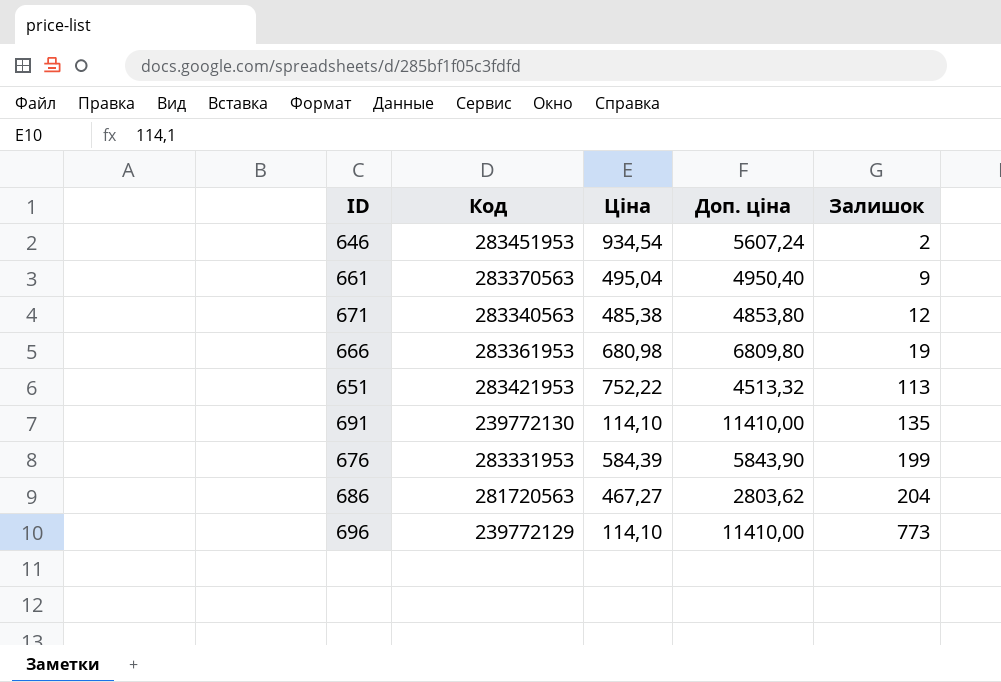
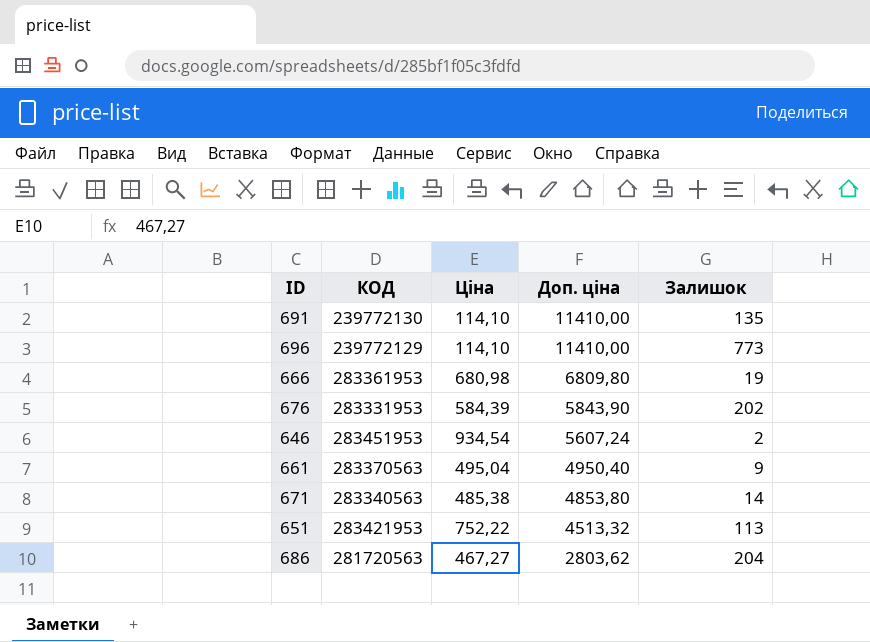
row order: Залишок ascending -> Доп. ціна descending
column name: Код -> КОД
676 | Залишок: 199 -> 202
671 | Залишок: 12 -> 14

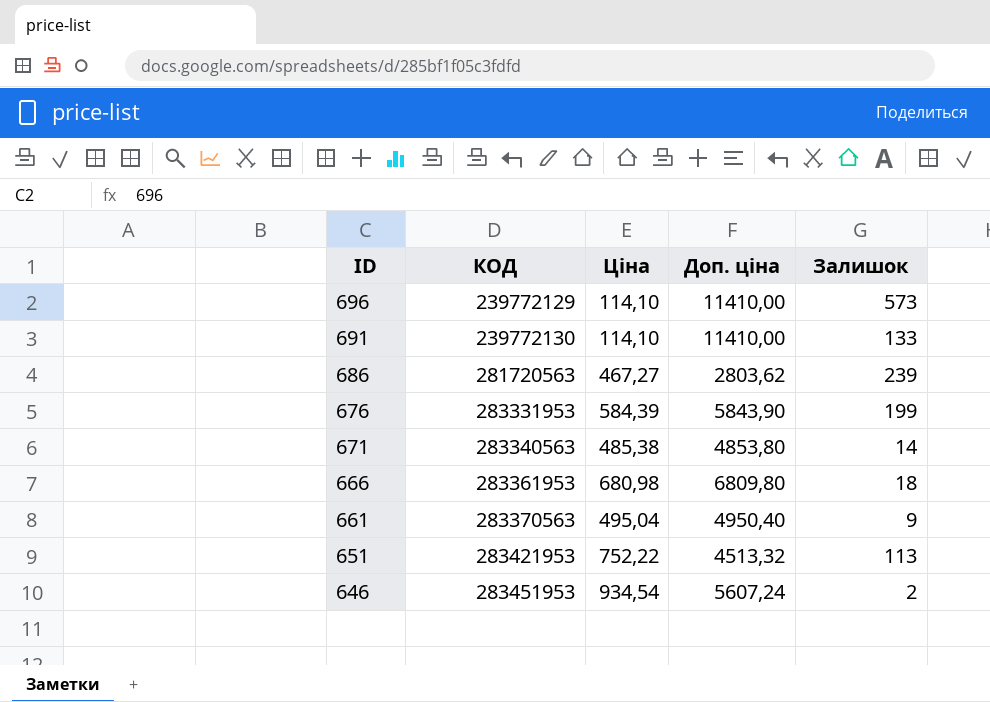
row order: Доп. ціна descending -> ID descending
696 | Залишок: 773 -> 573
691 | Залишок: 135 -> 133
686 | Залишок: 204 -> 239
676 | Залишок: 202 -> 199
666 | Залишок: 19 -> 18

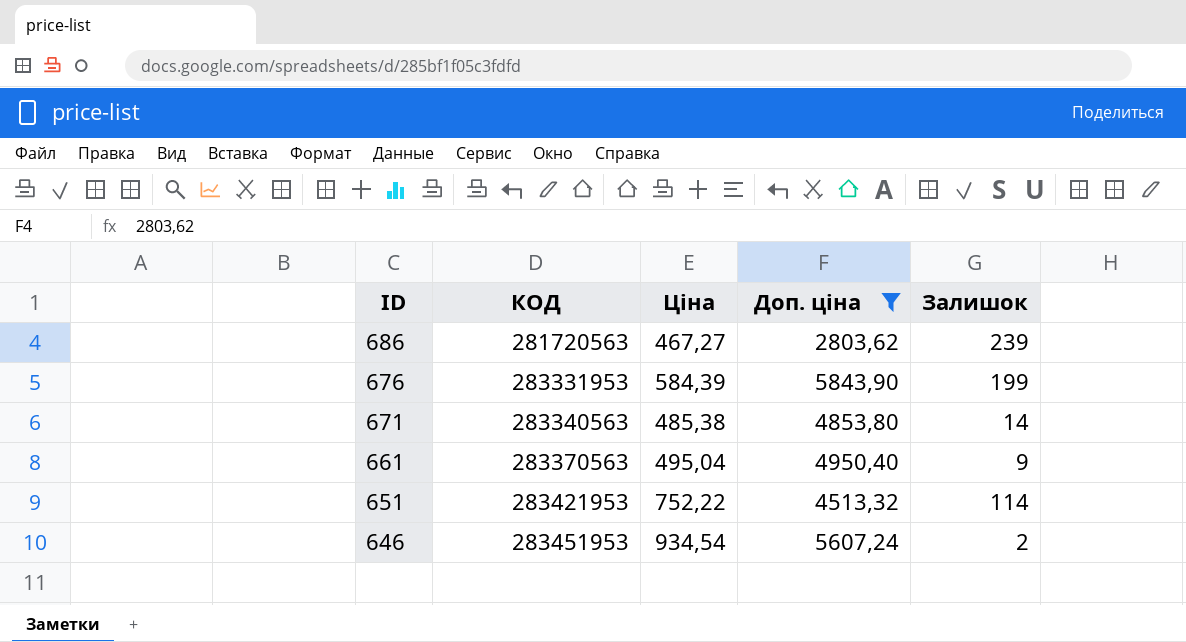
filter: none -> Доп. ціна <= 5843,90
651 | Залишок: 113 -> 114

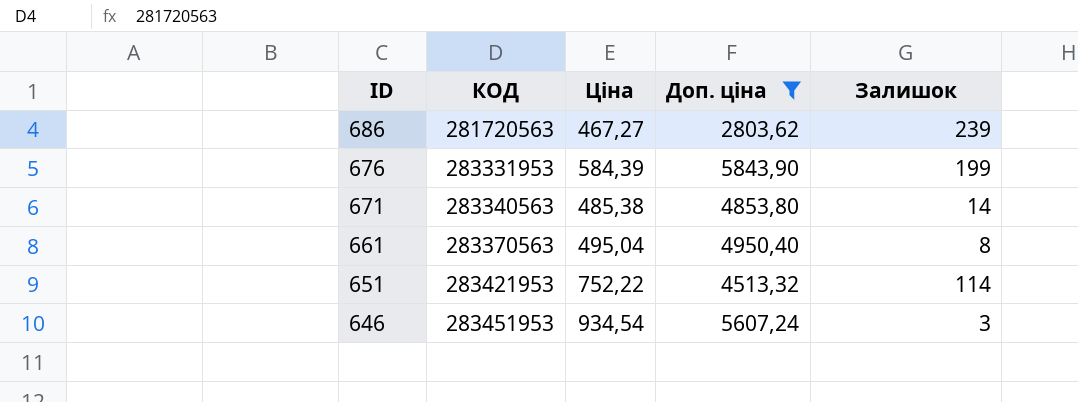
661 | Залишок: 9 -> 8
646 | Залишок: 2 -> 3

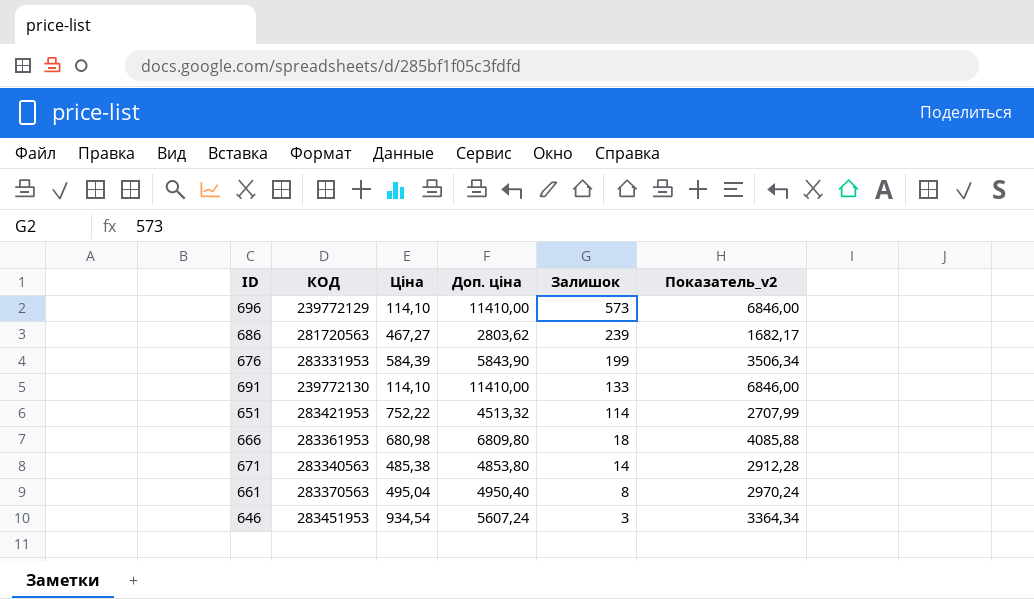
filter: Доп. ціна <= 5843,90 -> none
row order: ID descending -> Залишок descending
column Показатель_v2 | formula: none -> [Доп. ціна] * 0,6

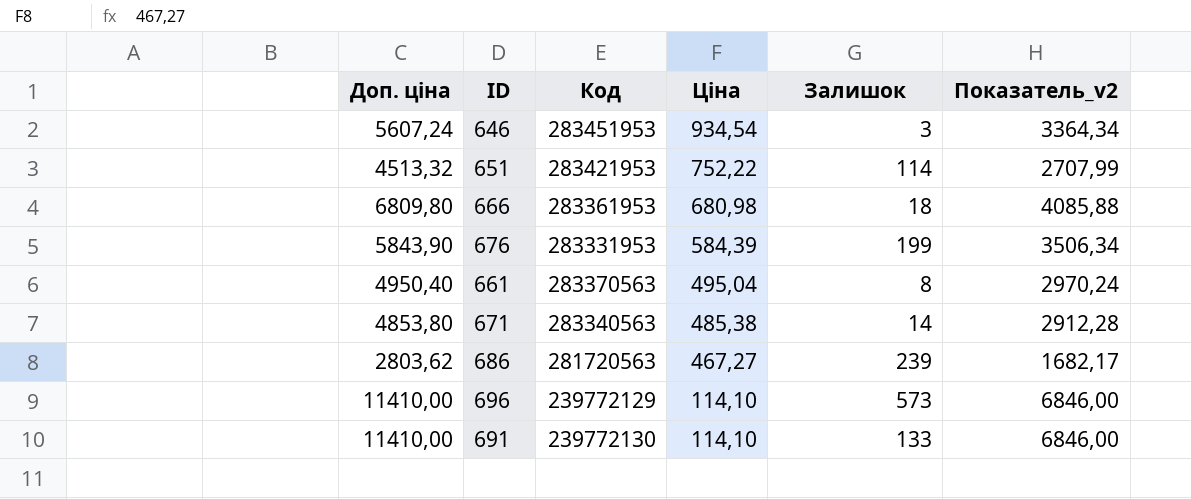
row order: Залишок descending -> Ціна descending
column Доп. ціна | position: 4 -> 1
column name: КОД -> Код

